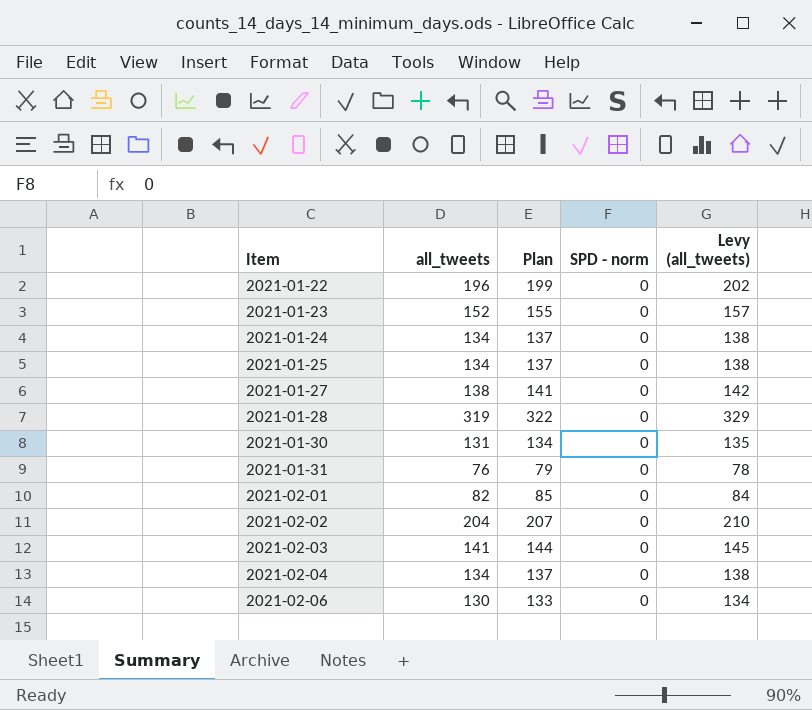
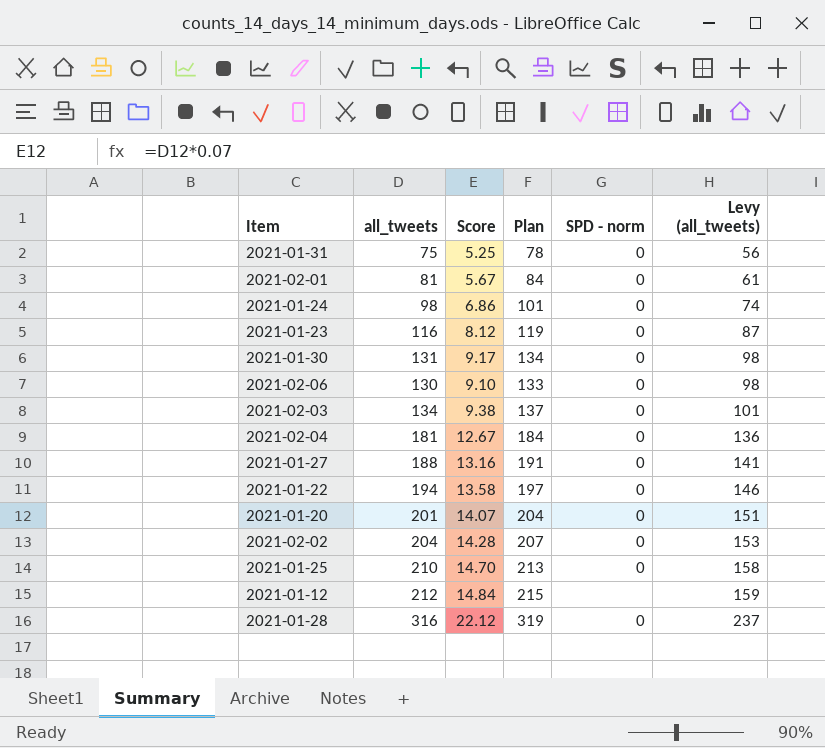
row order: Item ascending -> Levy (all_tweets) ascending
column Score | formula: none -> [all_tweets] * 0.07
column Levy (all_tweets) | formula: [all_tweets] * 1.03 -> [all_tweets] * 0.75
2021-01-31 | all_tweets: 76 -> 75
2021-01-31 | Plan: 79 -> 78
2021-02-01 | all_tweets: 82 -> 81
2021-02-01 | Plan: 85 -> 84
2021-01-24 | all_tweets: 134 -> 98
2021-01-24 | Plan: 137 -> 101
2021-01-23 | all_tweets: 152 -> 116
2021-01-23 | Plan: 155 -> 119
2021-02-03 | all_tweets: 141 -> 134
2021-02-03 | Plan: 144 -> 137
2021-02-04 | all_tweets: 134 -> 181
2021-02-04 | Plan: 137 -> 184
2021-01-27 | all_tweets: 138 -> 188
2021-01-27 | Plan: 141 -> 191
2021-01-22 | all_tweets: 196 -> 194
2021-01-22 | Plan: 199 -> 197
row 2021-01-20: none -> 201 | 14.07 | 204 | 0 | 151
2021-01-25 | all_tweets: 134 -> 210
2021-01-25 | Plan: 137 -> 213
row 2021-01-12: none -> 212 | 14.84 | 215 | none | 159
2021-01-28 | all_tweets: 319 -> 316
2021-01-28 | Plan: 322 -> 319

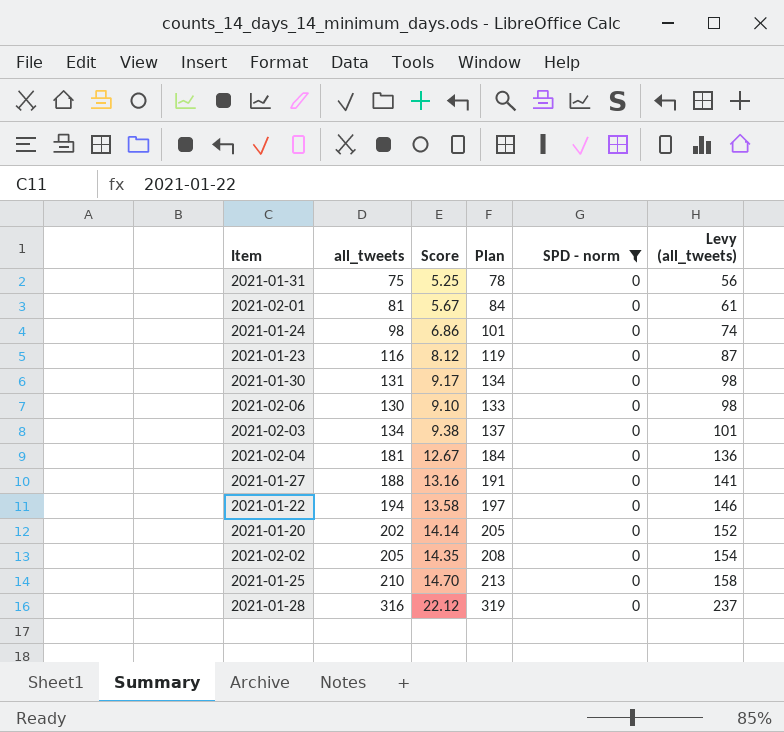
filter: none -> SPD - norm = 0
2021-01-20 | all_tweets: 201 -> 202
2021-01-20 | Score: 14.07 -> 14.14
2021-01-20 | Plan: 204 -> 205
2021-01-20 | Levy (all_tweets): 151 -> 152
2021-02-02 | all_tweets: 204 -> 205
2021-02-02 | Score: 14.28 -> 14.35
2021-02-02 | Plan: 207 -> 208
2021-02-02 | Levy (all_tweets): 153 -> 154

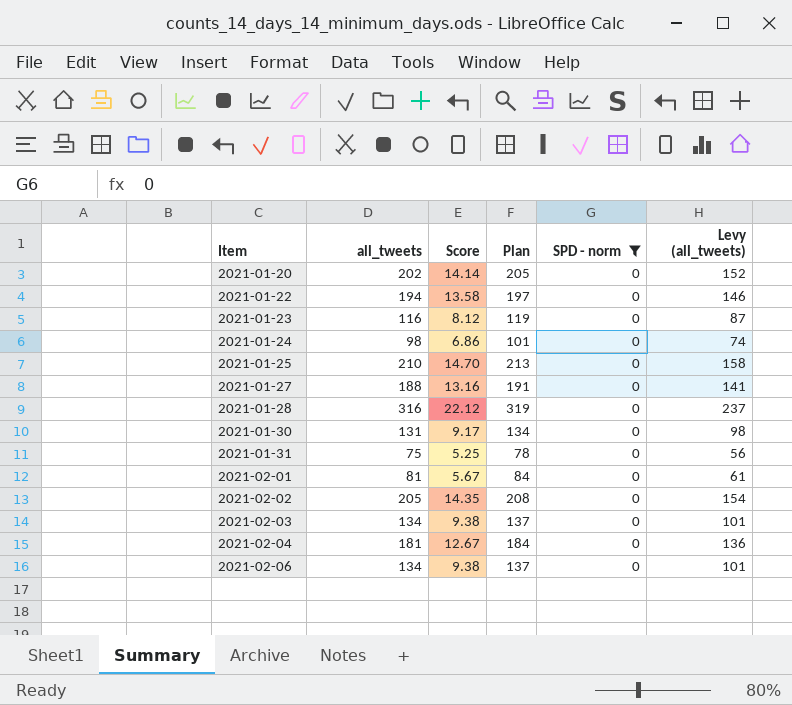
row order: Levy (all_tweets) ascending -> Item ascending
2021-02-06 | all_tweets: 130 -> 134
2021-02-06 | Score: 9.10 -> 9.38
2021-02-06 | Plan: 133 -> 137
2021-02-06 | Levy (all_tweets): 98 -> 101

